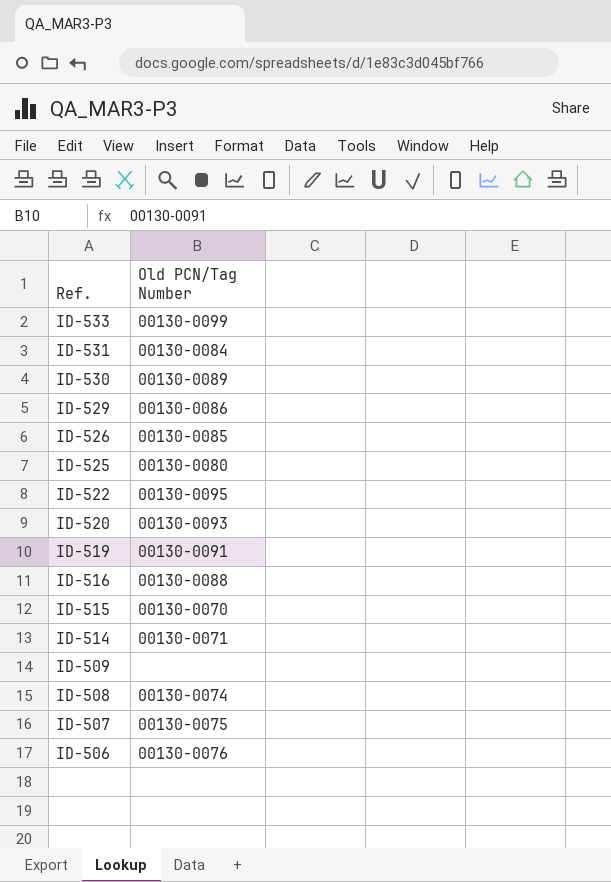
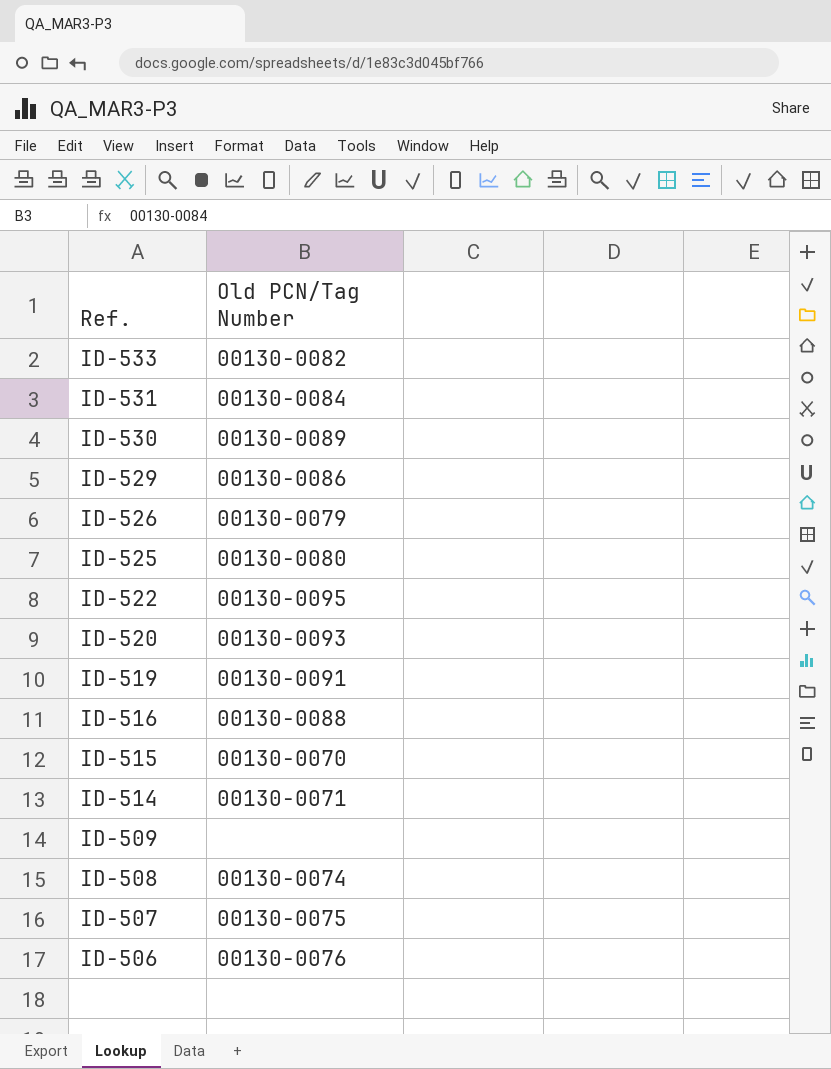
ID-533 | Old PCN/Tag Number: 00130-0099 -> 00130-0082
ID-526 | Old PCN/Tag Number: 00130-0085 -> 00130-0079

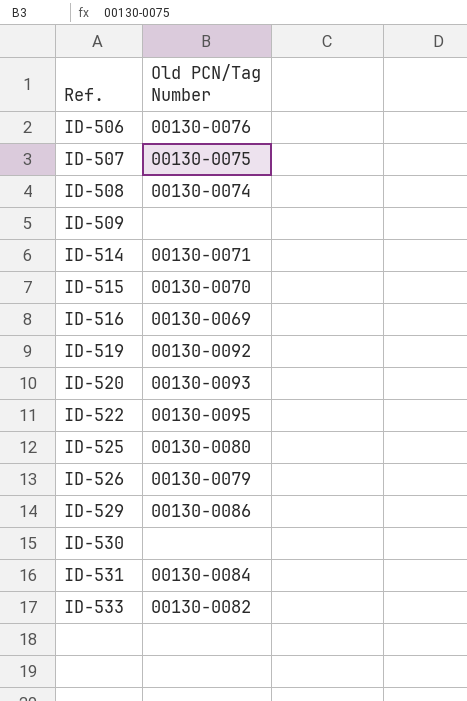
row order: Ref. descending -> Ref. ascending
ID-516 | Old PCN/Tag Number: 00130-0088 -> 00130-0069
ID-519 | Old PCN/Tag Number: 00130-0091 -> 00130-0092
ID-530 | Old PCN/Tag Number: 00130-0089 -> none

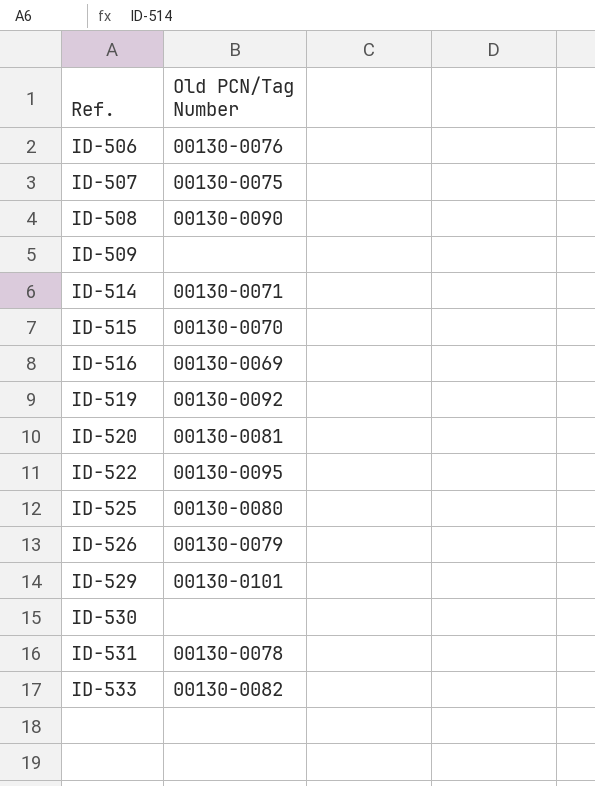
ID-508 | Old PCN/Tag Number: 00130-0074 -> 00130-0090
ID-520 | Old PCN/Tag Number: 00130-0093 -> 00130-0081
ID-529 | Old PCN/Tag Number: 00130-0086 -> 00130-0101
ID-531 | Old PCN/Tag Number: 00130-0084 -> 00130-0078

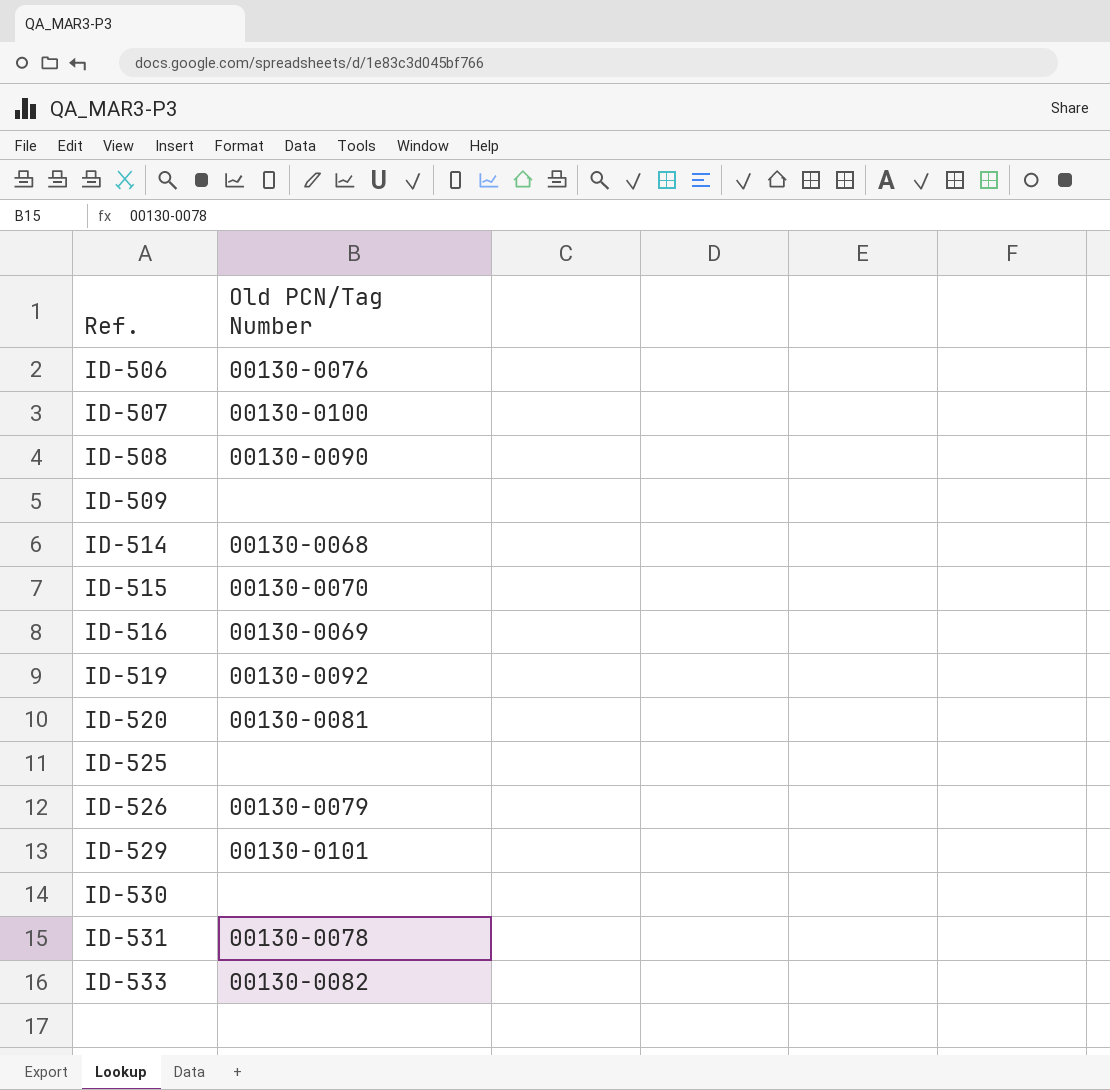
row ID-522: 00130-0095 -> none
ID-507 | Old PCN/Tag Number: 00130-0075 -> 00130-0100
ID-514 | Old PCN/Tag Number: 00130-0071 -> 00130-0068
ID-525 | Old PCN/Tag Number: 00130-0080 -> none

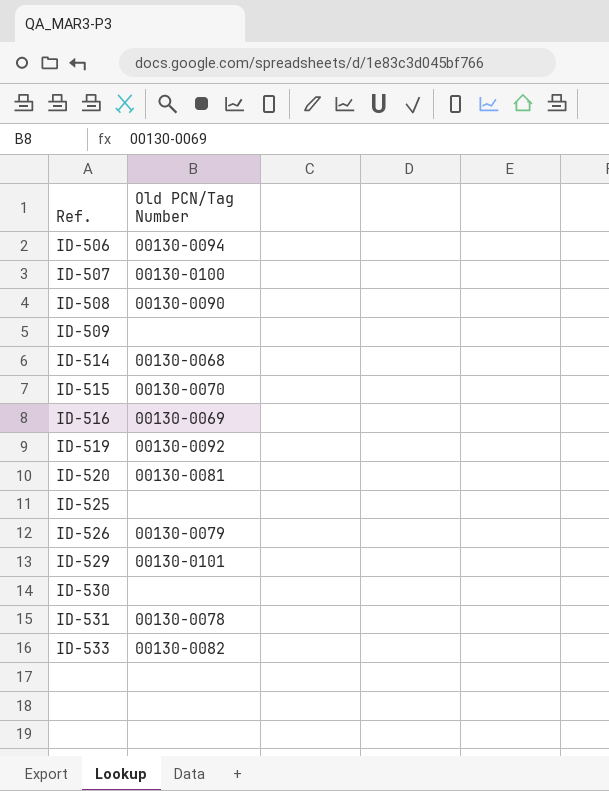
ID-506 | Old PCN/Tag Number: 00130-0076 -> 00130-0094

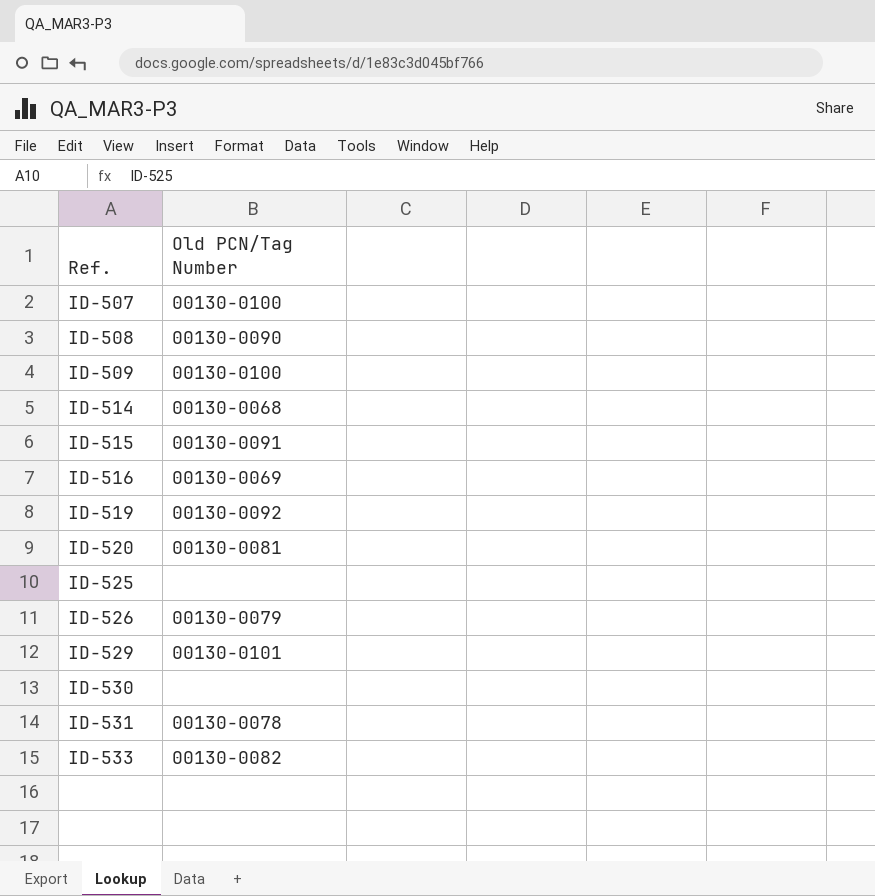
row ID-506: 00130-0094 -> none
ID-509 | Old PCN/Tag Number: none -> 00130-0100
ID-515 | Old PCN/Tag Number: 00130-0070 -> 00130-0091

